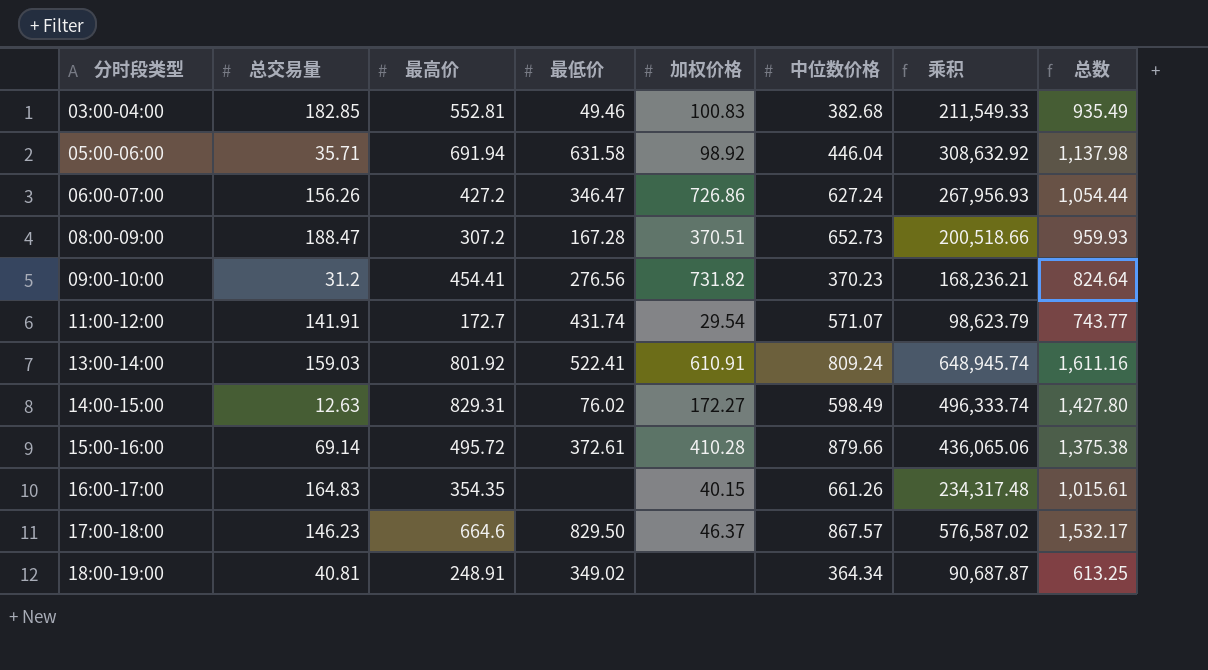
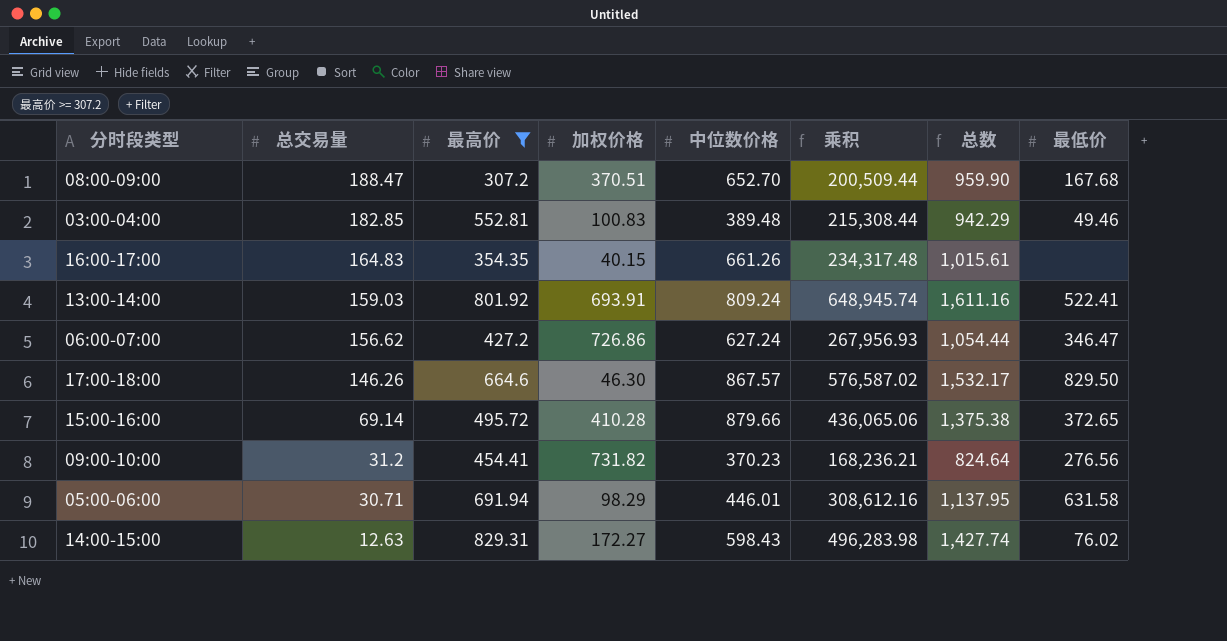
filter: none -> 最高价 >= 307.2
row order: 分时段类型 ascending -> 总交易量 descending
column 最低价 | position: 4 -> 8
08:00-09:00 | 中位数价格: 652.73 -> 652.70
08:00-09:00 | 乘积: 200,518.66 -> 200,509.44
08:00-09:00 | 总数: 959.93 -> 959.90
08:00-09:00 | 最低价: 167.28 -> 167.68
03:00-04:00 | 中位数价格: 382.68 -> 389.48
03:00-04:00 | 乘积: 211,549.33 -> 215,308.44
03:00-04:00 | 总数: 935.49 -> 942.29
13:00-14:00 | 加权价格: 610.91 -> 693.91
06:00-07:00 | 总交易量: 156.26 -> 156.62
17:00-18:00 | 总交易量: 146.23 -> 146.26
17:00-18:00 | 加权价格: 46.37 -> 46.30
15:00-16:00 | 最低价: 372.61 -> 372.65
05:00-06:00 | 总交易量: 35.71 -> 30.71
05:00-06:00 | 加权价格: 98.92 -> 98.29
05:00-06:00 | 中位数价格: 446.04 -> 446.01
05:00-06:00 | 乘积: 308,632.92 -> 308,612.16
05:00-06:00 | 总数: 1,137.98 -> 1,137.95
14:00-15:00 | 中位数价格: 598.49 -> 598.43
14:00-15:00 | 乘积: 496,333.74 -> 496,283.98
14:00-15:00 | 总数: 1,427.80 -> 1,427.74

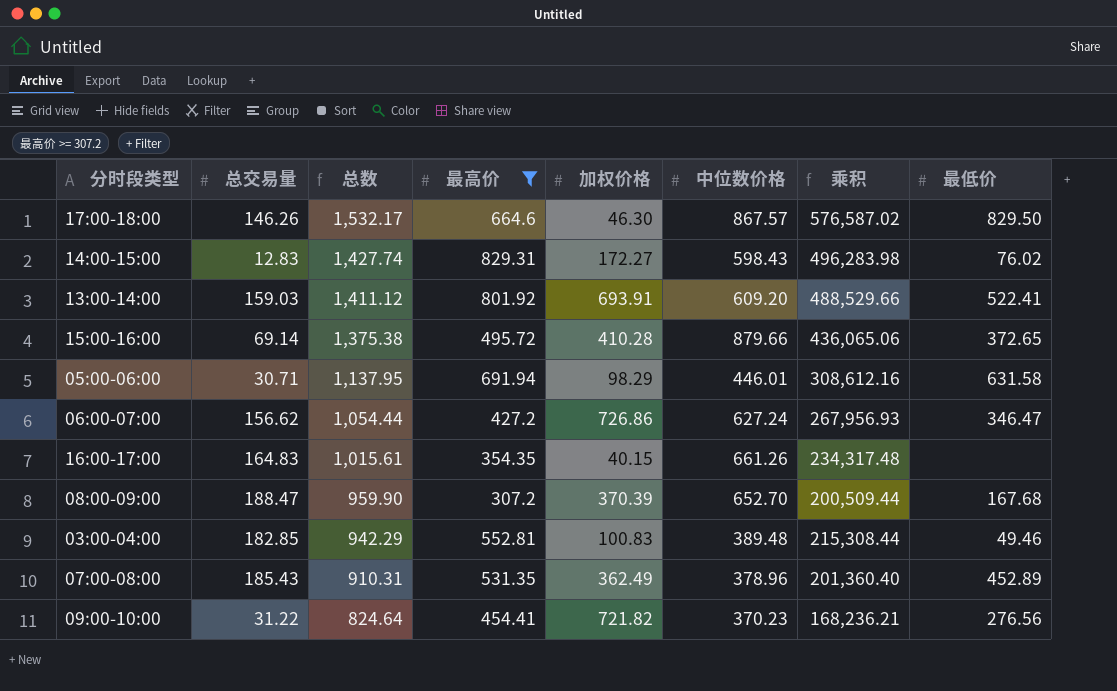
row order: 总交易量 descending -> 总数 descending
column 总数 | position: 7 -> 3
14:00-15:00 | 总交易量: 12.63 -> 12.83
13:00-14:00 | 总数: 1,611.16 -> 1,411.12
13:00-14:00 | 中位数价格: 809.24 -> 609.20
13:00-14:00 | 乘积: 648,945.74 -> 488,529.66
08:00-09:00 | 加权价格: 370.51 -> 370.39
row 07:00-08:00: none -> 185.43 | 910.31 | 531.35 | 362.49 | 378.96 | 201,360.40 | 452.89
09:00-10:00 | 总交易量: 31.2 -> 31.22
09:00-10:00 | 加权价格: 731.82 -> 721.82

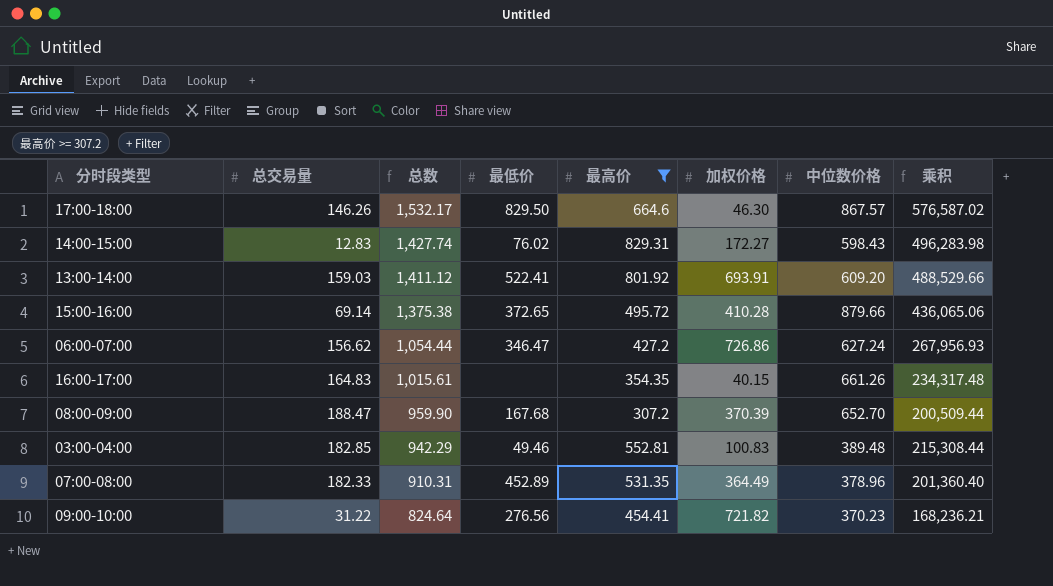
column 最低价 | position: 8 -> 4
row 05:00-06:00: 30.71 | 1,137.95 | 691.94 | 98.29 | 446.01 | 308,612.16 | 631.58 -> none
07:00-08:00 | 总交易量: 185.43 -> 182.33
07:00-08:00 | 加权价格: 362.49 -> 364.49

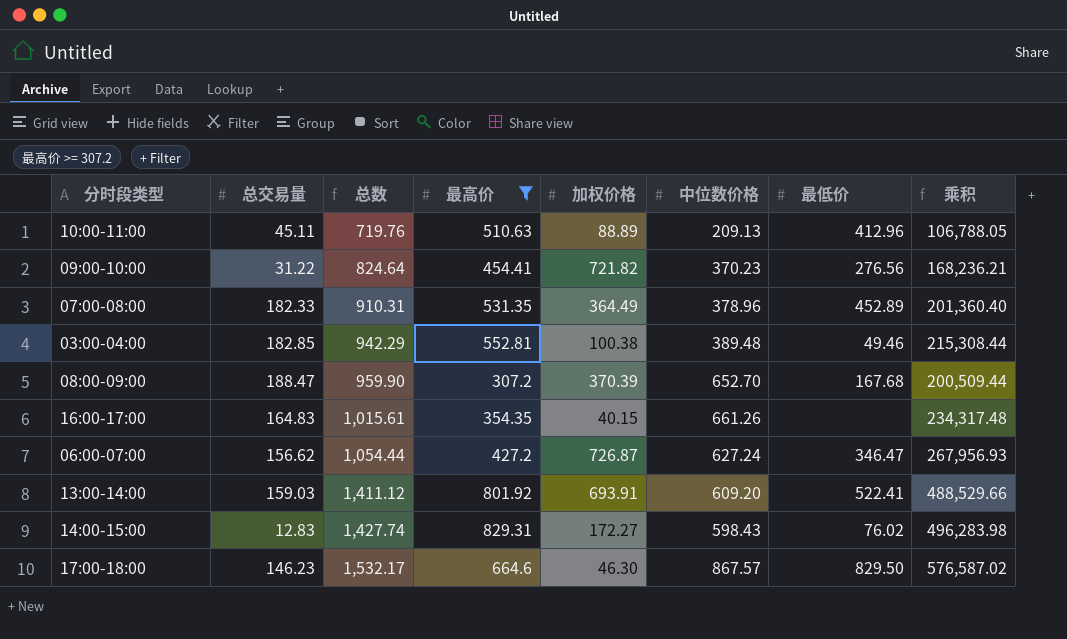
row order: 总数 descending -> 总数 ascending
column 最低价 | position: 4 -> 7
row 15:00-16:00: 69.14 | 1,375.38 | 372.65 | 495.72 | 410.28 | 879.66 | 436,065.06 -> none
row 10:00-11:00: none -> 45.11 | 719.76 | 510.63 | 88.89 | 209.13 | 412.96 | 106,788.05
03:00-04:00 | 加权价格: 100.83 -> 100.38
06:00-07:00 | 加权价格: 726.86 -> 726.87
17:00-18:00 | 总交易量: 146.26 -> 146.23

